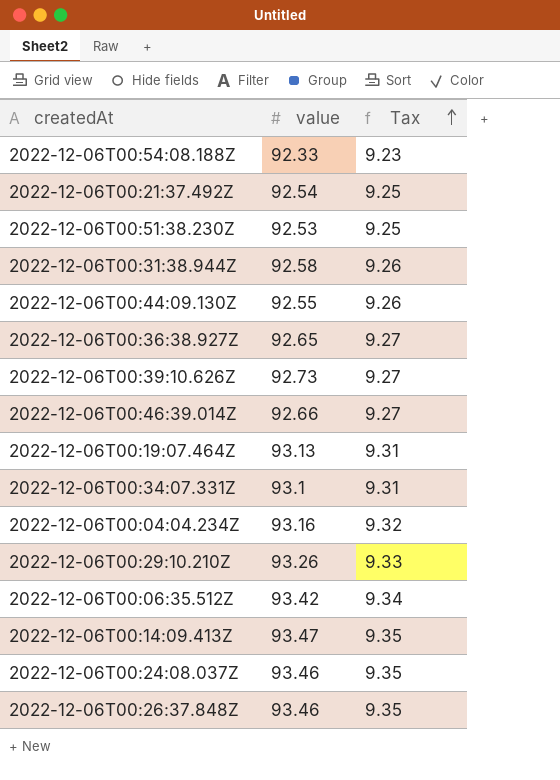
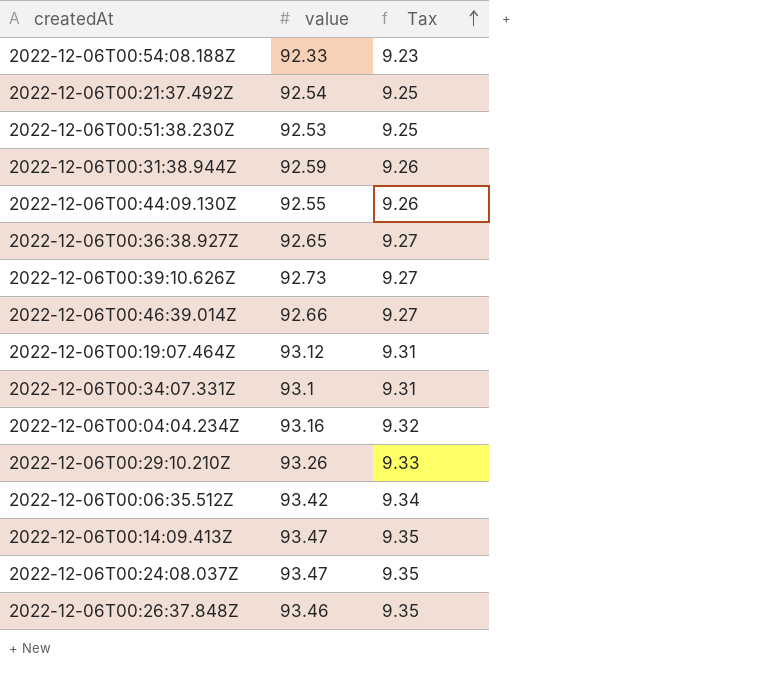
2022-12-06T00:31:38.944Z | value: 92.58 -> 92.59
2022-12-06T00:19:07.464Z | value: 93.13 -> 93.12
2022-12-06T00:24:08.037Z | value: 93.46 -> 93.47

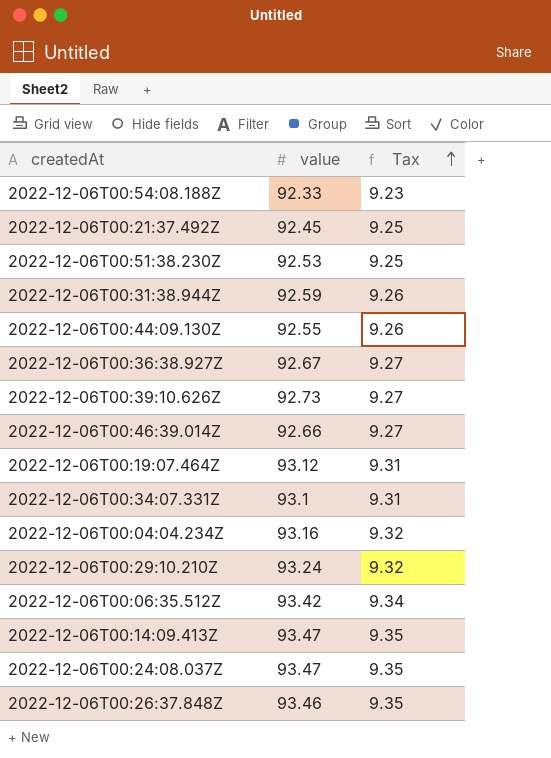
2022-12-06T00:21:37.492Z | value: 92.54 -> 92.45
2022-12-06T00:36:38.927Z | value: 92.65 -> 92.67
2022-12-06T00:29:10.210Z | value: 93.26 -> 93.24
2022-12-06T00:29:10.210Z | Tax: 9.33 -> 9.32

